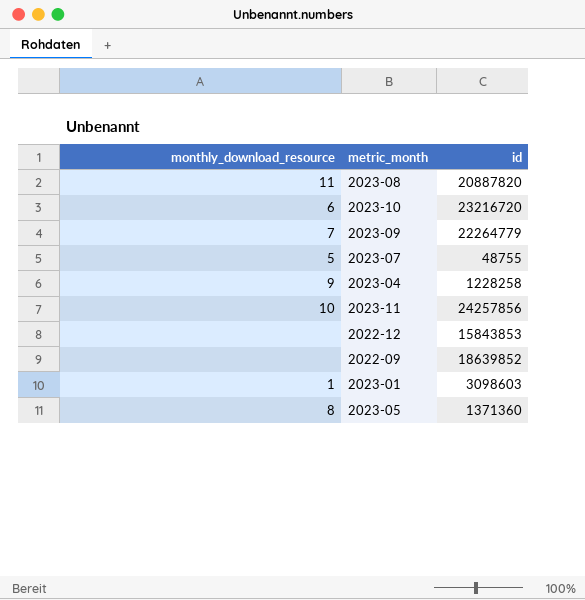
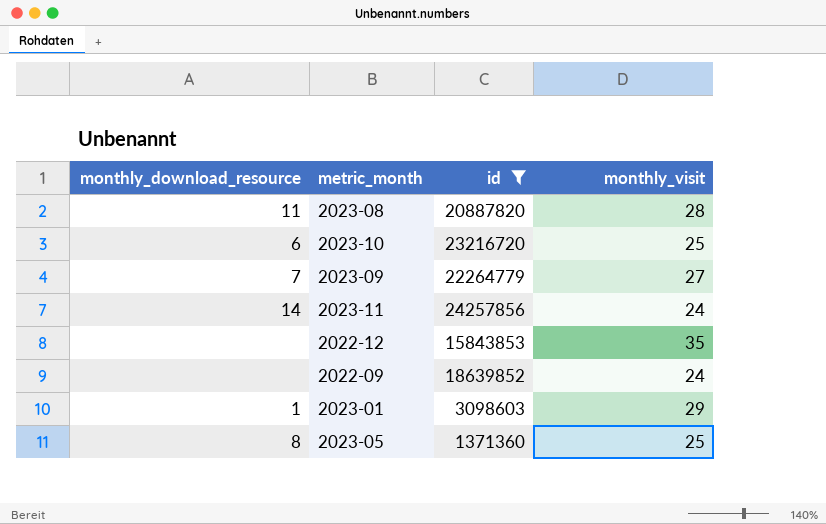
filter: none -> id >= 1371360
column monthly_visit | position: none -> 4
2023-11 | monthly_download_resource: 10 -> 14

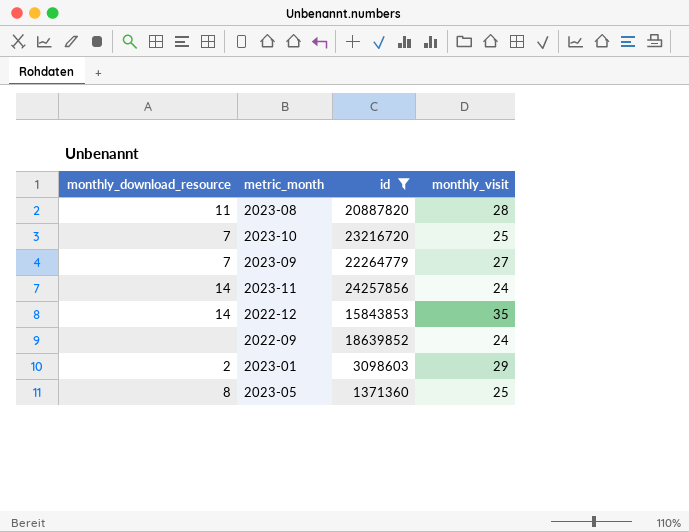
2023-10 | monthly_download_resource: 6 -> 7
2022-12 | monthly_download_resource: none -> 14
2023-01 | monthly_download_resource: 1 -> 2

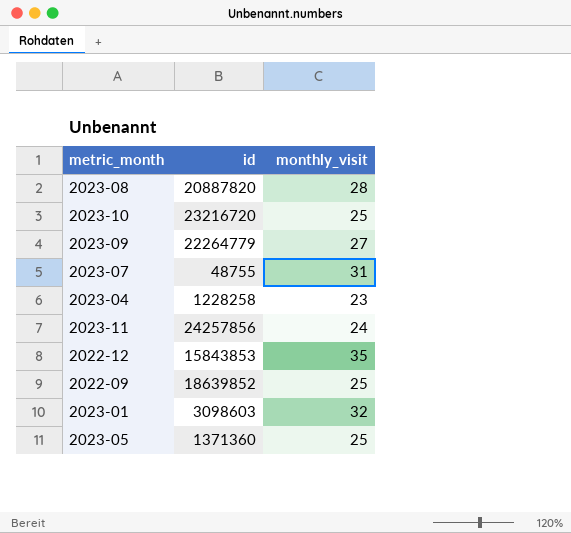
filter: id >= 1371360 -> none
column monthly_download_resource | position: 1 -> none
2022-09 | monthly_visit: 24 -> 25
2023-01 | monthly_visit: 29 -> 32

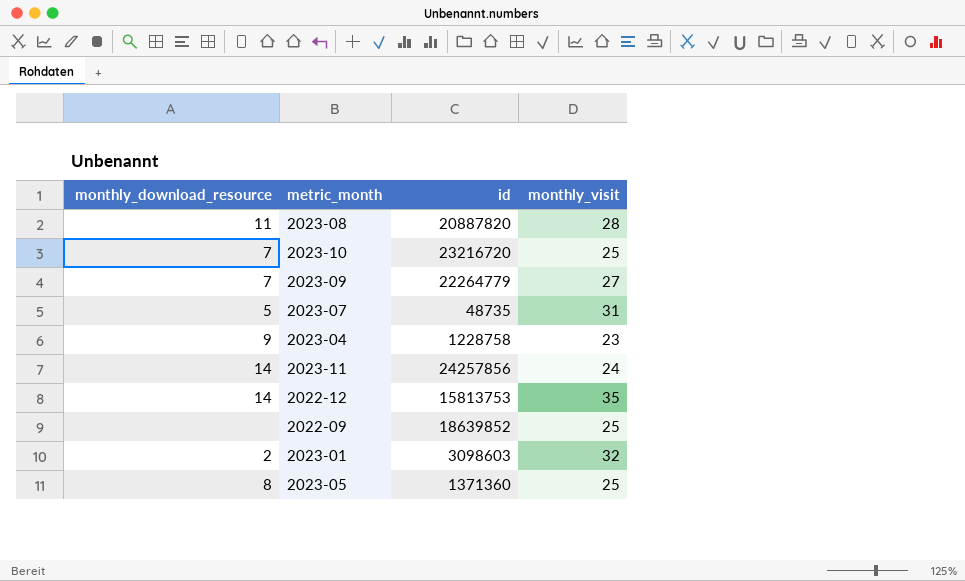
column monthly_download_resource | position: none -> 1
2023-07 | id: 48755 -> 48735
2023-04 | id: 1228258 -> 1228758
2022-12 | id: 15843853 -> 15813753

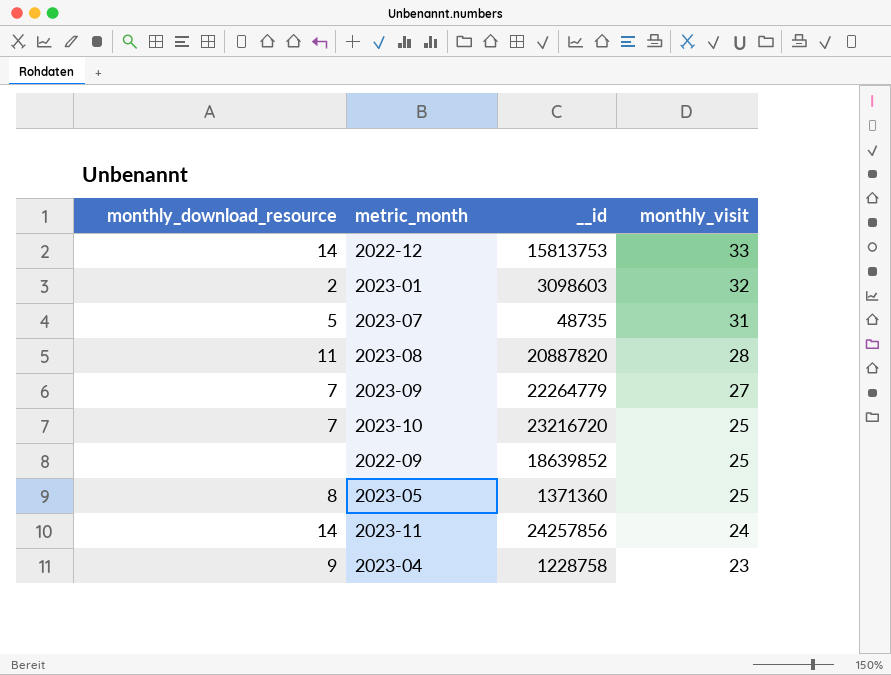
row order: none -> monthly_visit descending
column name: id -> __id
2022-12 | monthly_visit: 35 -> 33

